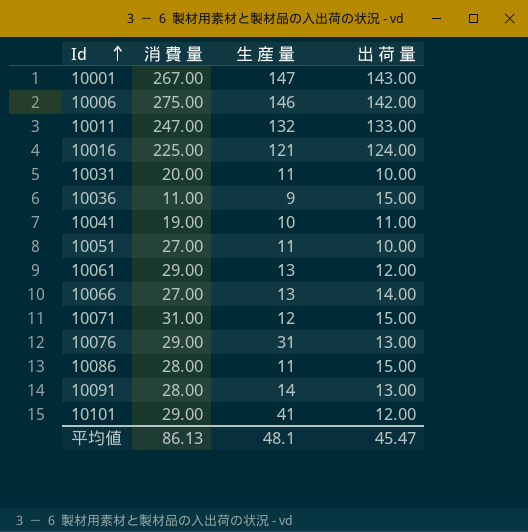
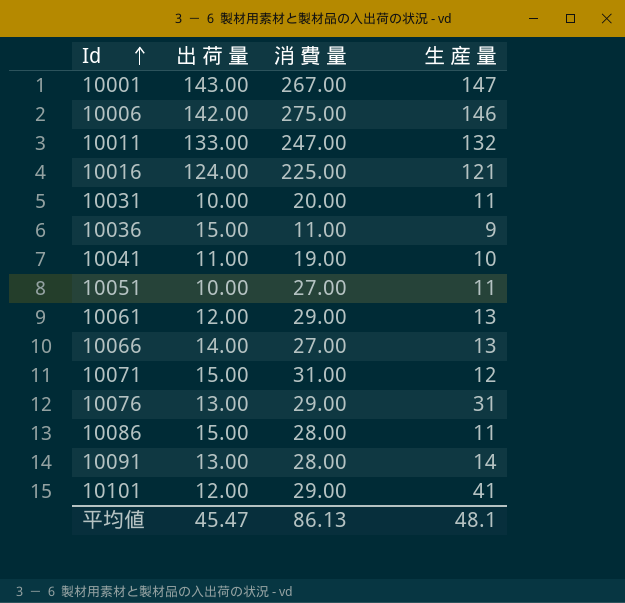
column 出 荷 量 | position: 4 -> 2

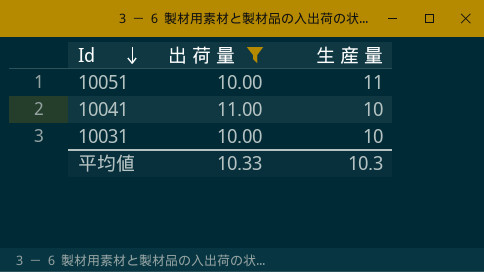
filter: none -> 出 荷 量 <= 11.00
row order: Id ascending -> Id descending
column 消 費 量 | position: 3 -> none
10031 | 生 産 量: 11 -> 10
平均値 | 出 荷 量: 45.47 -> 10.33
平均値 | 生 産 量: 48.1 -> 10.3

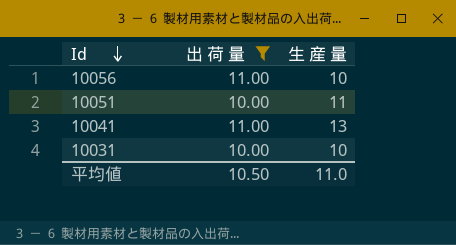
row 10056: none -> 11.00 | 10
10041 | 生 産 量: 10 -> 13
平均値 | 出 荷 量: 10.33 -> 10.50
平均値 | 生 産 量: 10.3 -> 11.0

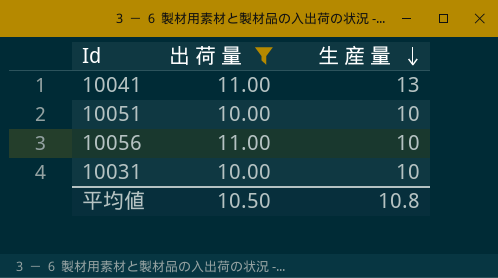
row order: Id descending -> 生 産 量 descending
10051 | 生 産 量: 11 -> 10
平均値 | 生 産 量: 11.0 -> 10.8

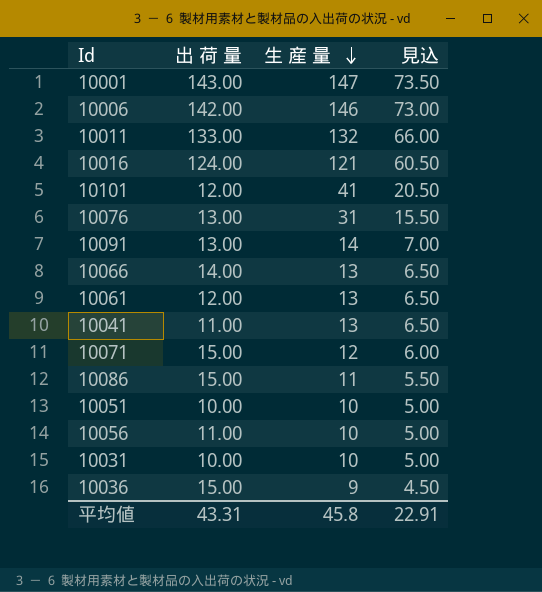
filter: 出 荷 量 <= 11.00 -> none
column 見込 | formula: none -> [生 産 量] * 0.5
平均値 | 出 荷 量: 10.50 -> 43.31
平均値 | 生 産 量: 10.8 -> 45.8

